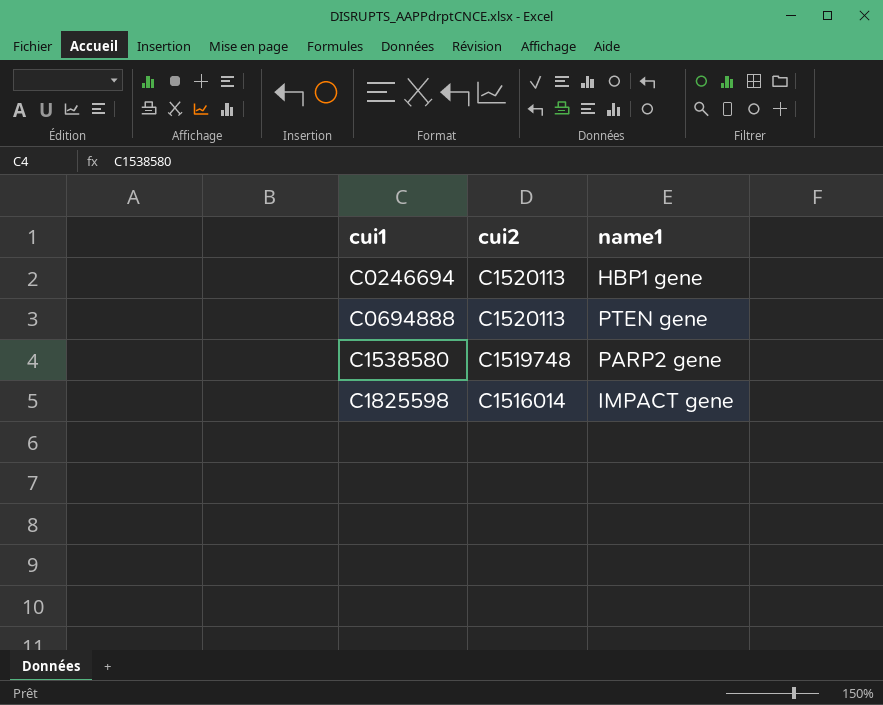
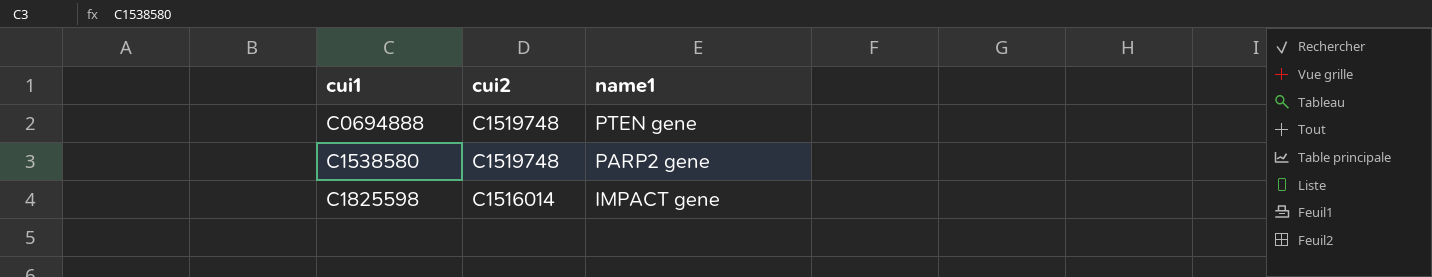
row C0246694: C1520113 | HBP1 gene -> none
C0694888 | cui2: C1520113 -> C1519748

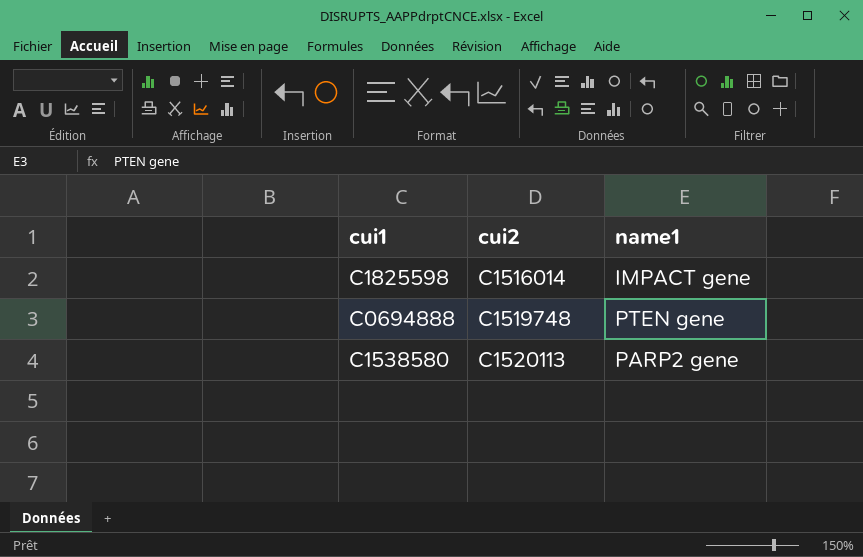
row order: cui1 ascending -> cui2 ascending
C1538580 | cui2: C1519748 -> C1520113

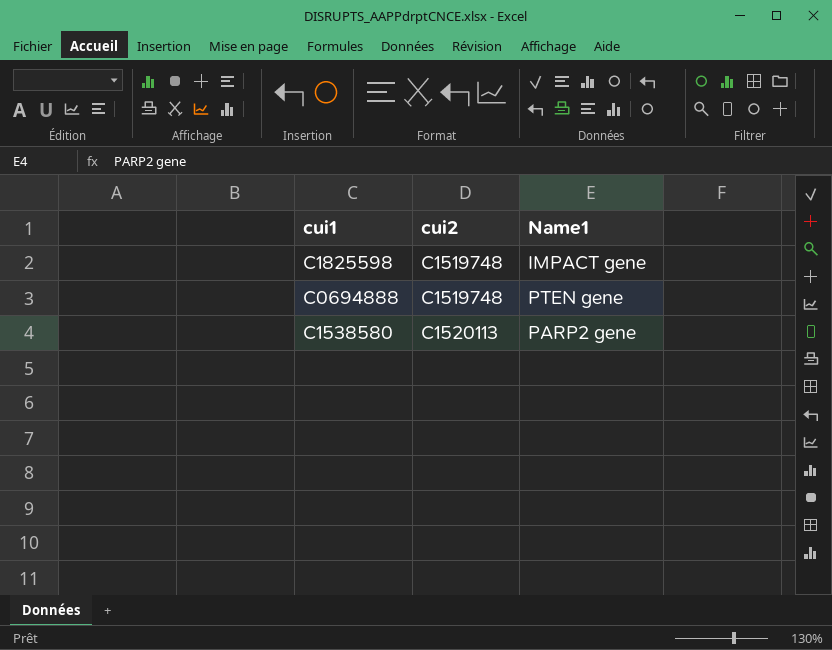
column name: name1 -> Name1
C1825598 | cui2: C1516014 -> C1519748

